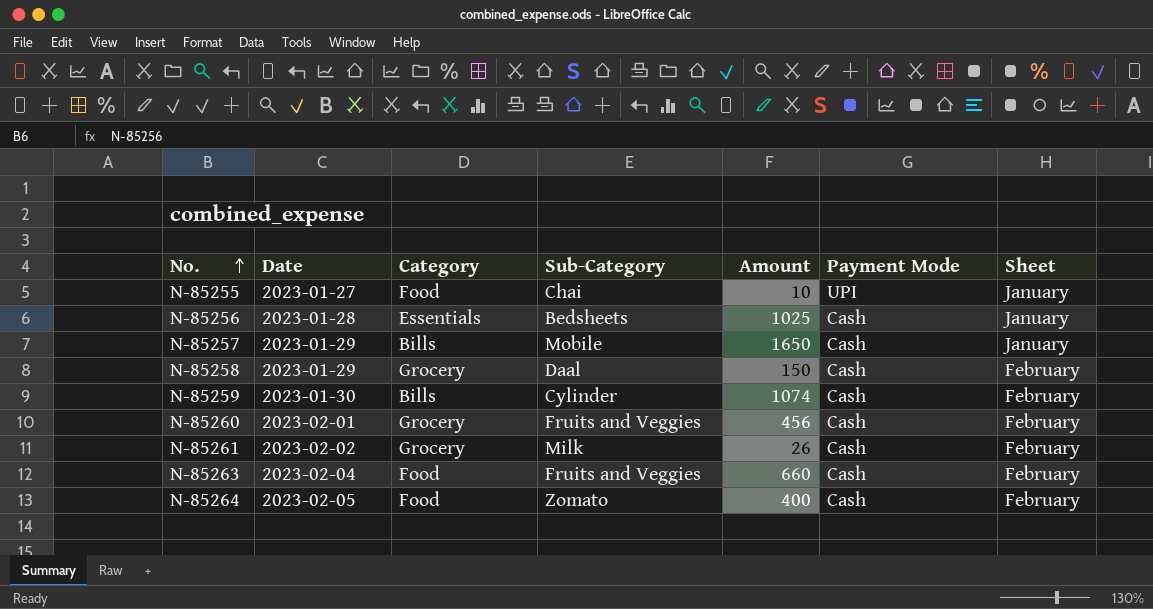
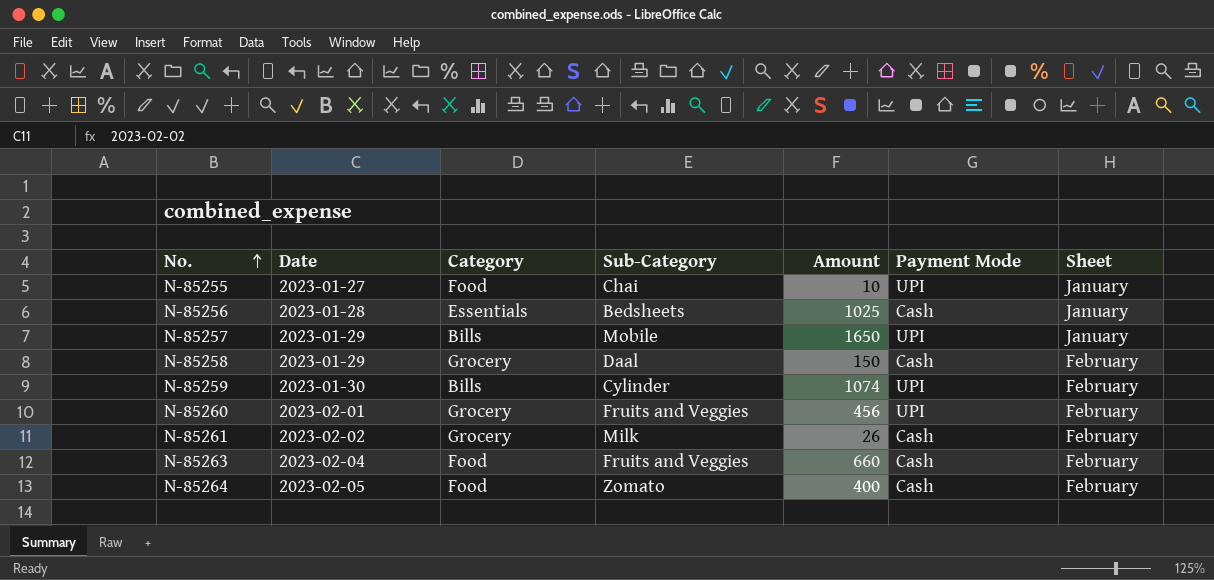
N-85257 | Payment Mode: Cash -> UPI
N-85259 | Payment Mode: Cash -> UPI
N-85260 | Payment Mode: Cash -> UPI

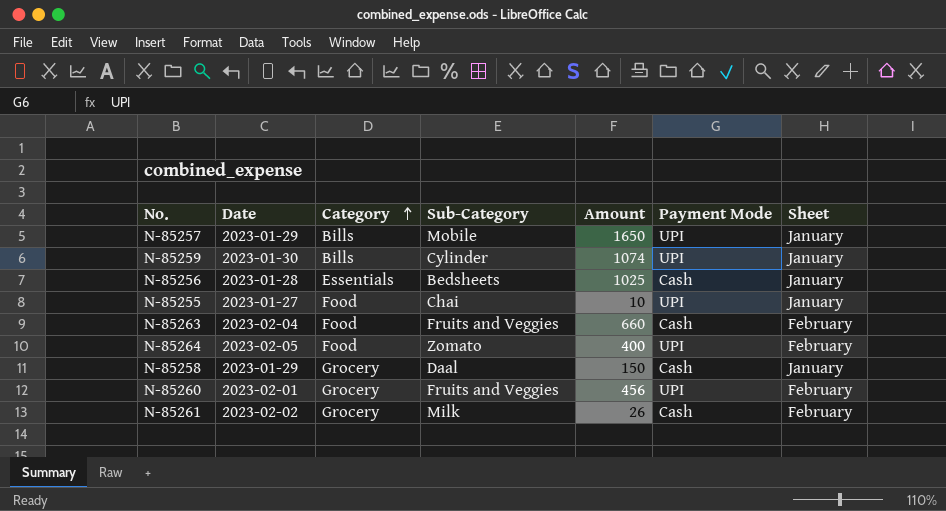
row order: No. ascending -> Category ascending
N-85259 | Sheet: February -> January
N-85264 | Payment Mode: Cash -> UPI
N-85258 | Sheet: February -> January

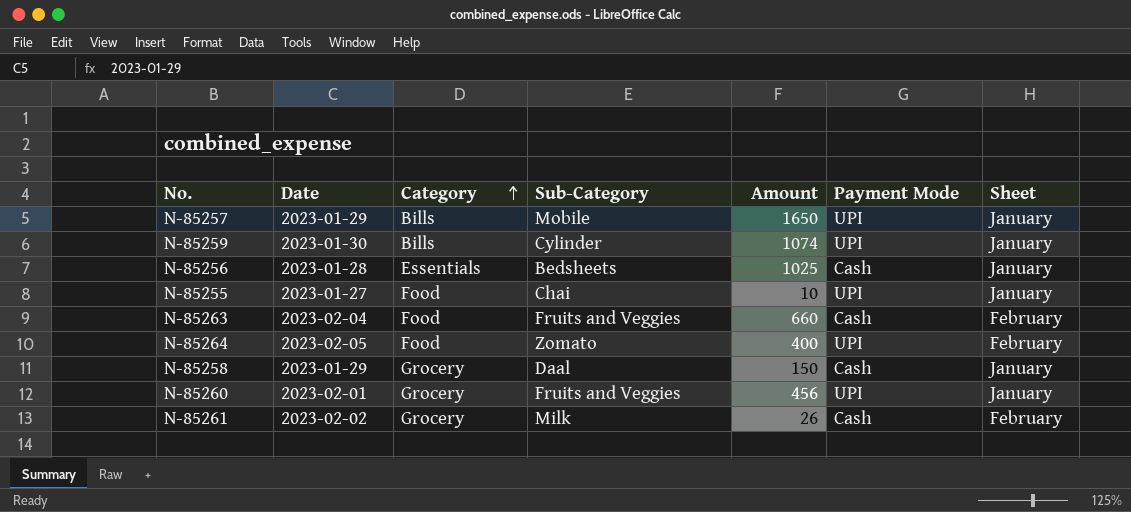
N-85260 | Sheet: February -> January

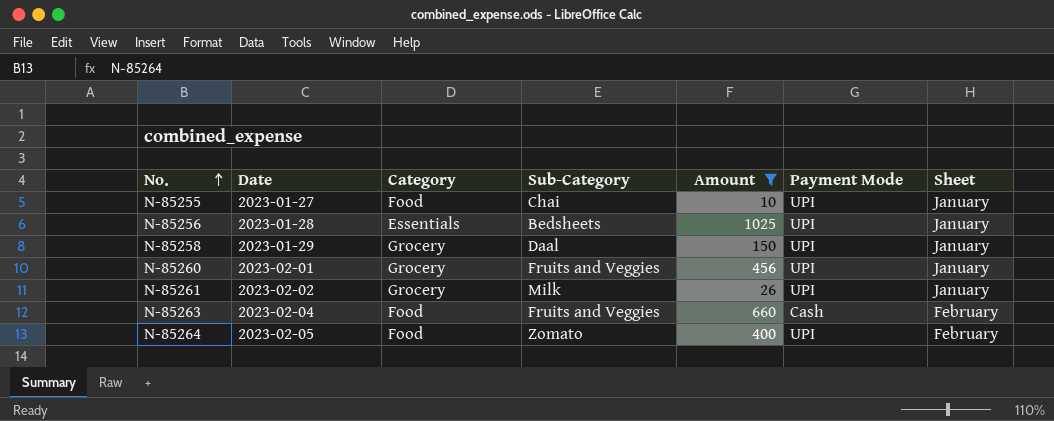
filter: none -> Amount <= 1025
row order: Category ascending -> No. ascending
N-85256 | Payment Mode: Cash -> UPI
N-85258 | Payment Mode: Cash -> UPI
N-85261 | Payment Mode: Cash -> UPI
N-85261 | Sheet: February -> January

